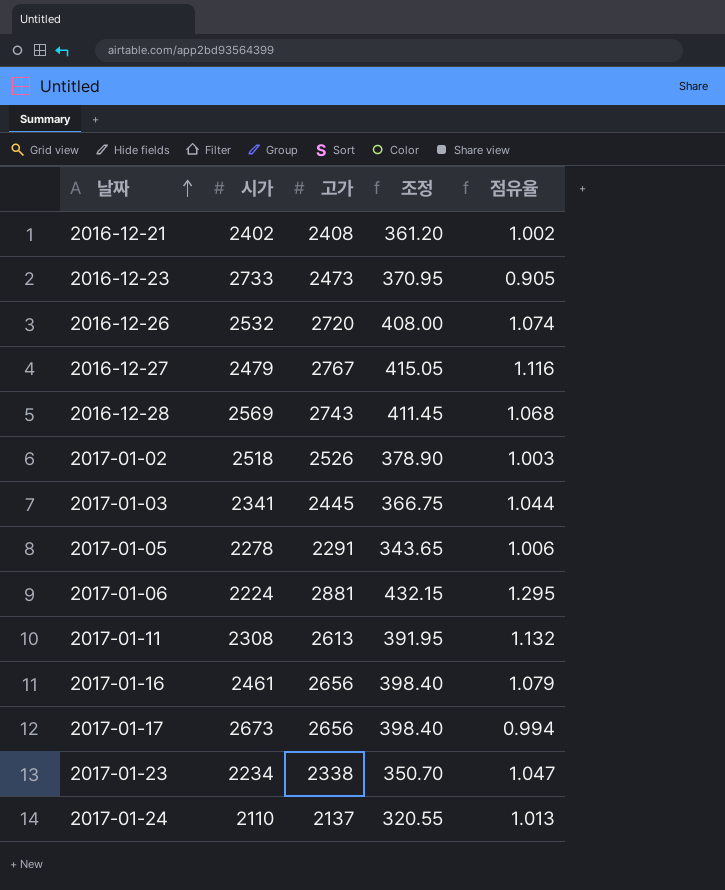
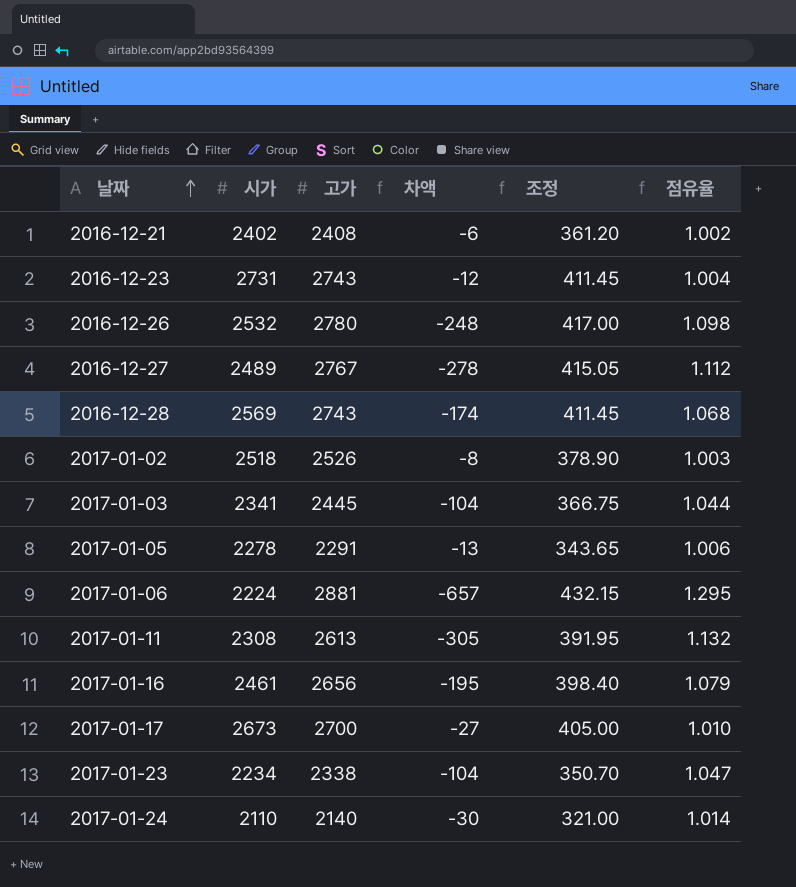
column 차액 | formula: none -> [시가] - [고가]
2016-12-23 | 시가: 2733 -> 2731
2016-12-23 | 고가: 2473 -> 2743
2016-12-23 | 조정: 370.95 -> 411.45
2016-12-23 | 점유율: 0.905 -> 1.004
2016-12-26 | 고가: 2720 -> 2780
2016-12-26 | 조정: 408.00 -> 417.00
2016-12-26 | 점유율: 1.074 -> 1.098
2016-12-27 | 시가: 2479 -> 2489
2016-12-27 | 점유율: 1.116 -> 1.112
2017-01-17 | 고가: 2656 -> 2700
2017-01-17 | 조정: 398.40 -> 405.00
2017-01-17 | 점유율: 0.994 -> 1.010
2017-01-24 | 고가: 2137 -> 2140
2017-01-24 | 조정: 320.55 -> 321.00
2017-01-24 | 점유율: 1.013 -> 1.014

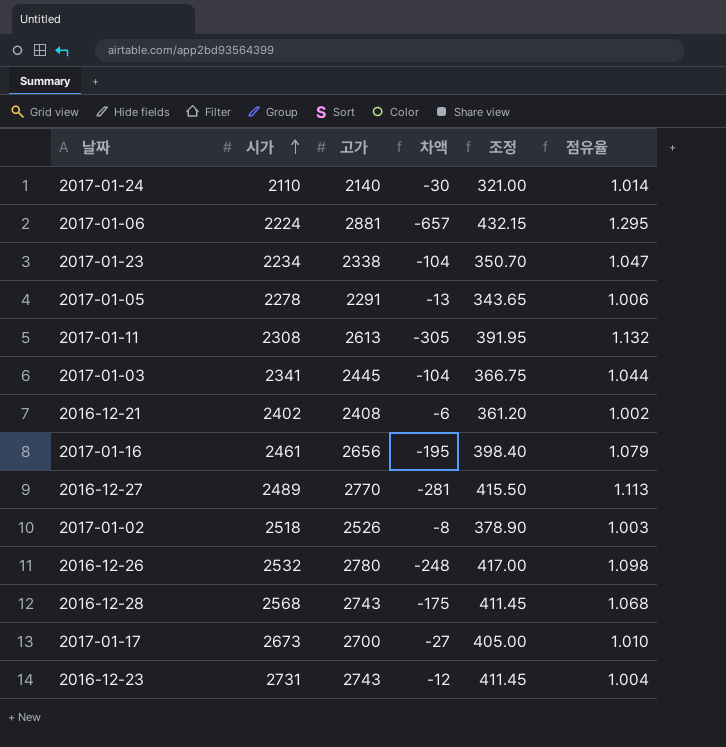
row order: 날짜 ascending -> 시가 ascending
2016-12-27 | 고가: 2767 -> 2770
2016-12-27 | 차액: -278 -> -281
2016-12-27 | 조정: 415.05 -> 415.50
2016-12-27 | 점유율: 1.112 -> 1.113
2016-12-28 | 시가: 2569 -> 2568
2016-12-28 | 차액: -174 -> -175

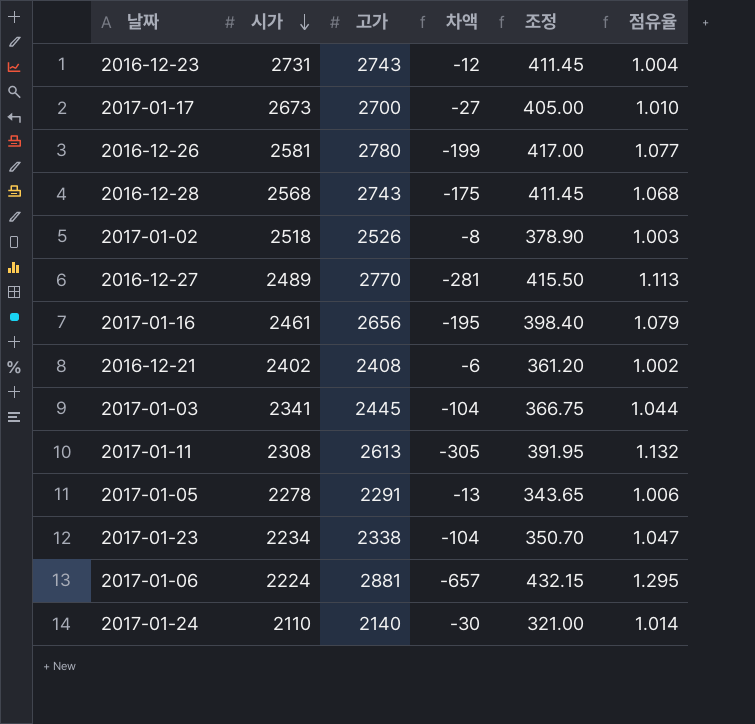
row order: 시가 ascending -> 시가 descending
2016-12-26 | 시가: 2532 -> 2581
2016-12-26 | 차액: -248 -> -199
2016-12-26 | 점유율: 1.098 -> 1.077

